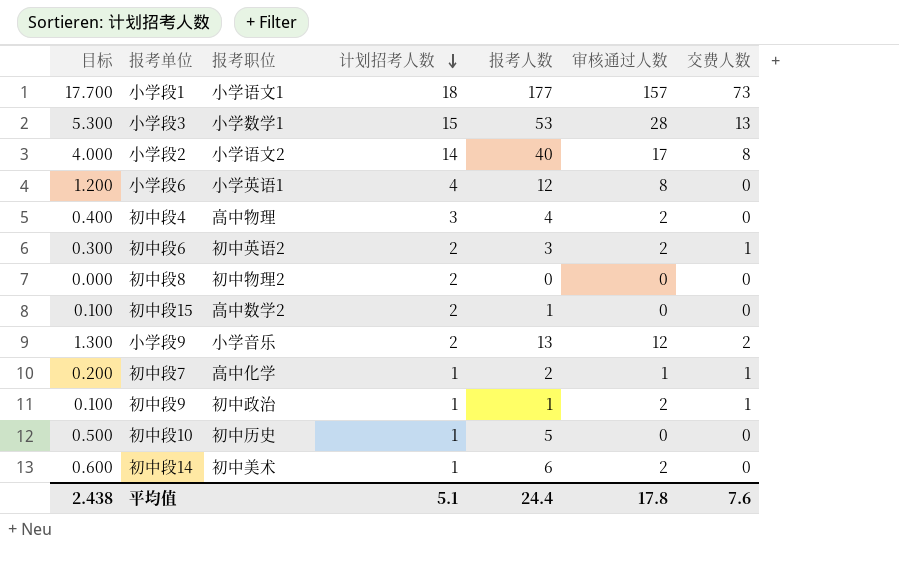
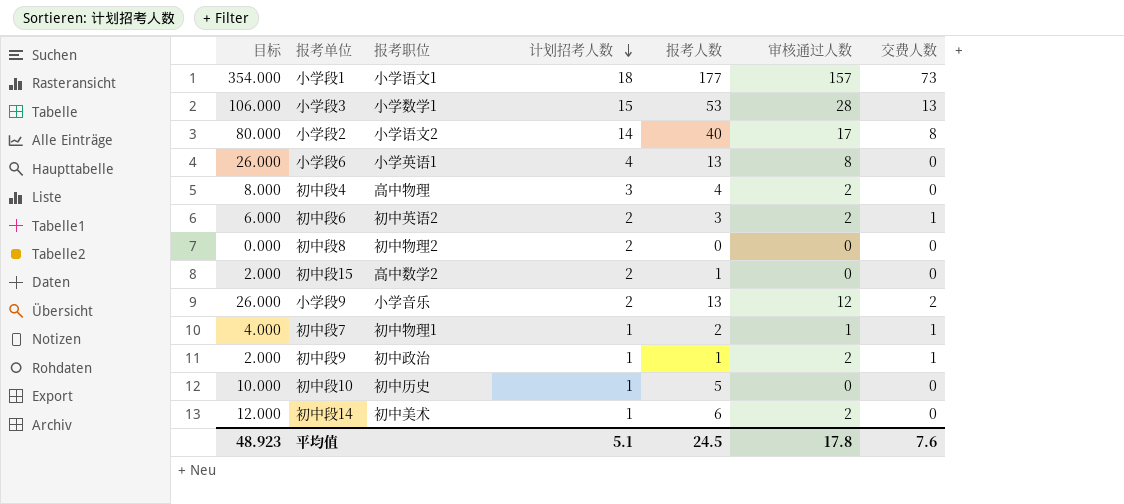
column 目标 | formula: [报考人数] * 0.1 -> [报考人数] * 2
小学段6 | 报考人数: 12 -> 13
初中段7 | 报考职位: 高中化学 -> 初中物理1
平均值 | 目标: 2.438 -> 48.923
平均值 | 报考人数: 24.4 -> 24.5

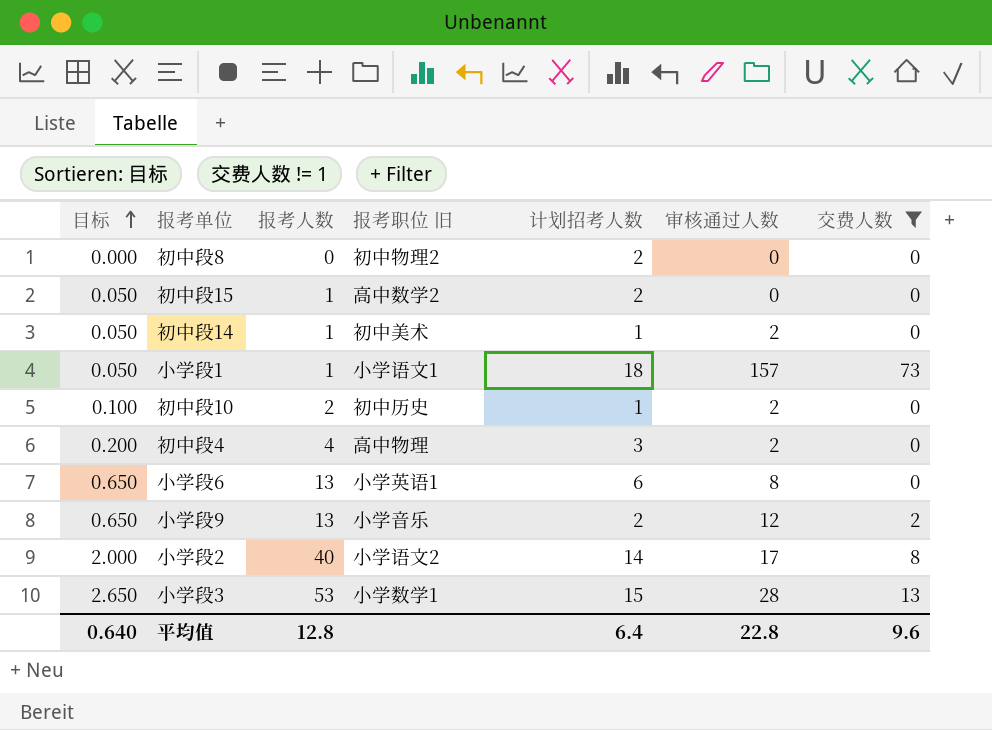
filter: none -> 交费人数 != 1
row order: 计划招考人数 descending -> 目标 ascending
column 目标 | formula: [报考人数] * 2 -> [报考人数] * 0.05
column 报考人数 | position: 5 -> 3
column name: 报考职位 -> 报考职位 旧
初中段14 | 报考人数: 6 -> 1
小学段1 | 报考人数: 177 -> 1
初中段10 | 报考人数: 5 -> 2
初中段10 | 审核通过人数: 0 -> 2
小学段6 | 计划招考人数: 4 -> 6
平均值 | 目标: 48.923 -> 0.640
平均值 | 报考人数: 24.5 -> 12.8
平均值 | 计划招考人数: 5.1 -> 6.4
平均值 | 审核通过人数: 17.8 -> 22.8
平均值 | 交费人数: 7.6 -> 9.6

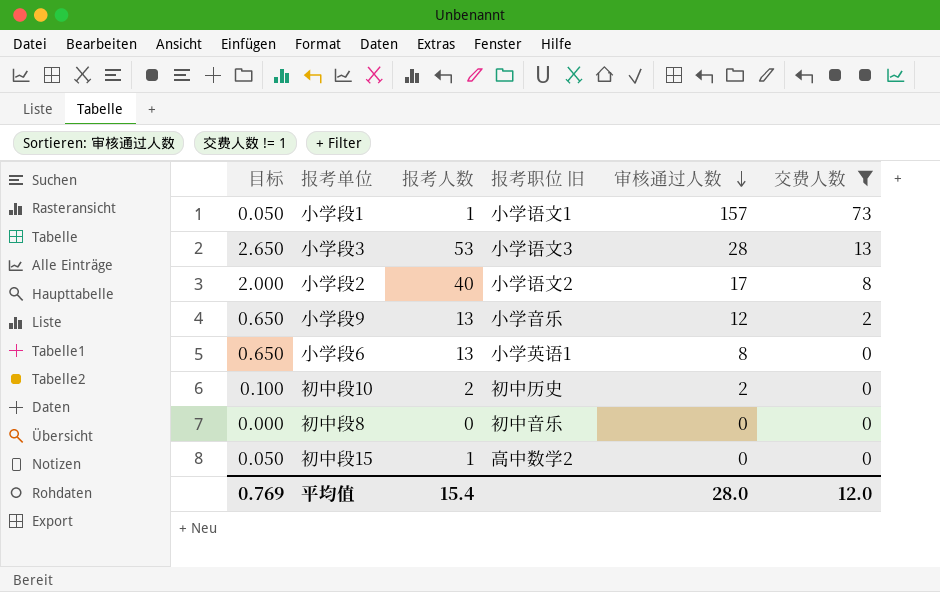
row order: 目标 ascending -> 审核通过人数 descending
column 计划招考人数 | position: 5 -> none
row 初中段14: 0.050 | 1 | 初中美术 | 1 | 2 | 0 -> none
row 初中段4: 0.200 | 4 | 高中物理 | 3 | 2 | 0 -> none
小学段3 | 报考职位 旧: 小学数学1 -> 小学语文3
初中段8 | 报考职位 旧: 初中物理2 -> 初中音乐
平均值 | 目标: 0.640 -> 0.769
平均值 | 报考人数: 12.8 -> 15.4
平均值 | 审核通过人数: 22.8 -> 28.0
平均值 | 交费人数: 9.6 -> 12.0

